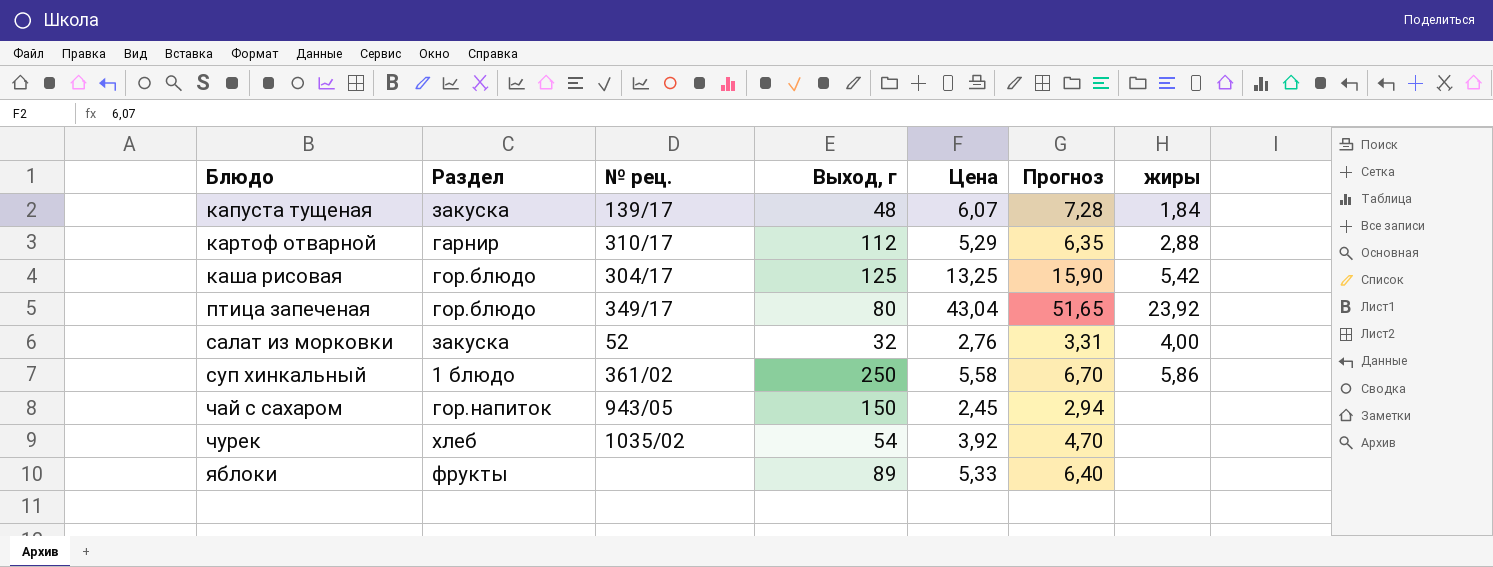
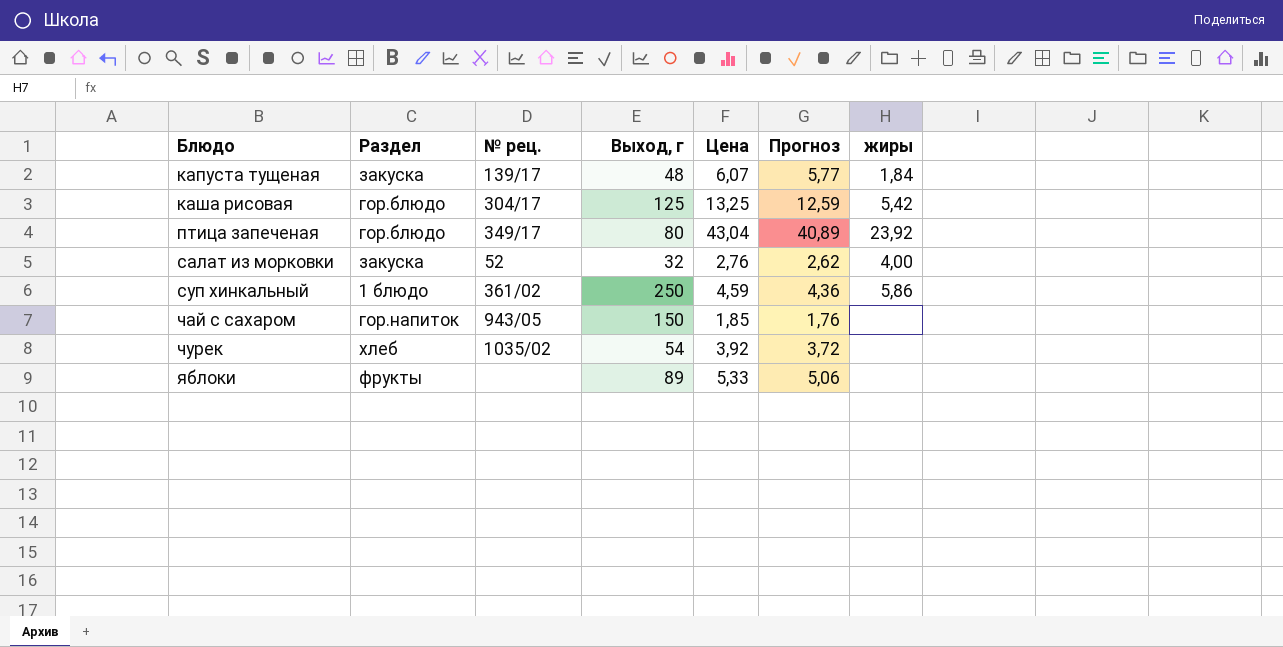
column Прогноз | formula: [Цена] * 1,2 -> [Цена] * 0,95
row картоф отварной: гарнир | 310/17 | 112 | 5,29 | 6,35 | 2,88 -> none
суп хинкальный | Цена: 5,58 -> 4,59
чай с сахаром | Цена: 2,45 -> 1,85

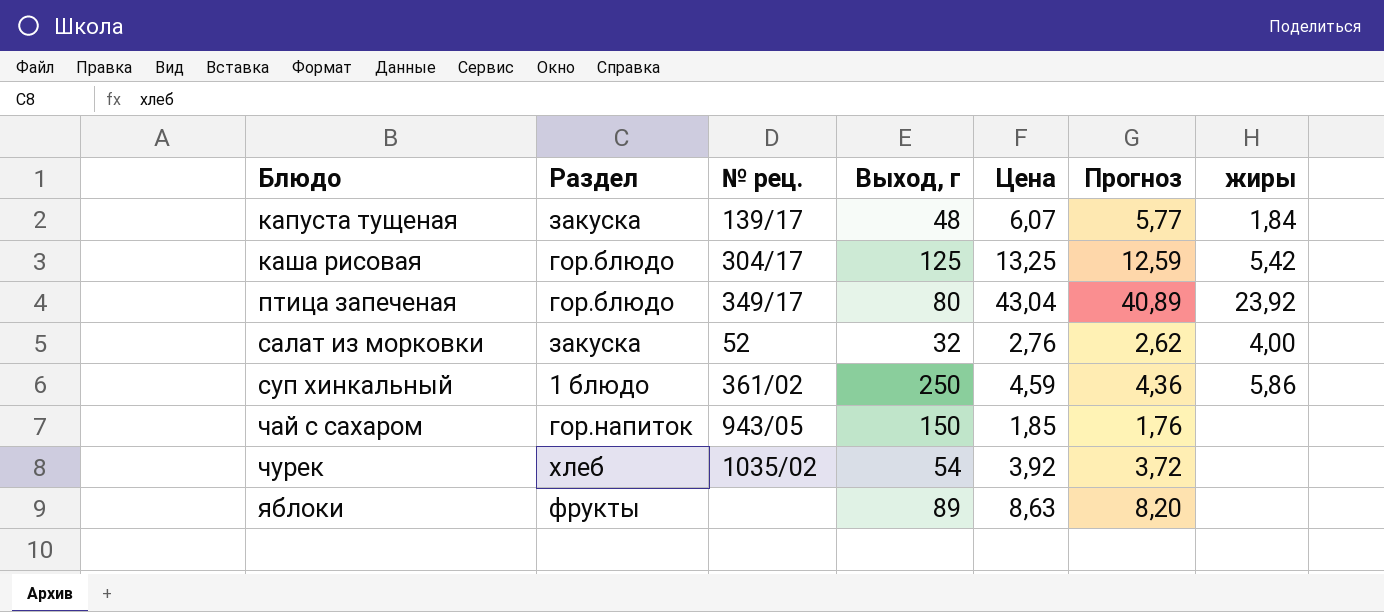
яблоки | Цена: 5,33 -> 8,63
яблоки | Прогноз: 5,06 -> 8,20

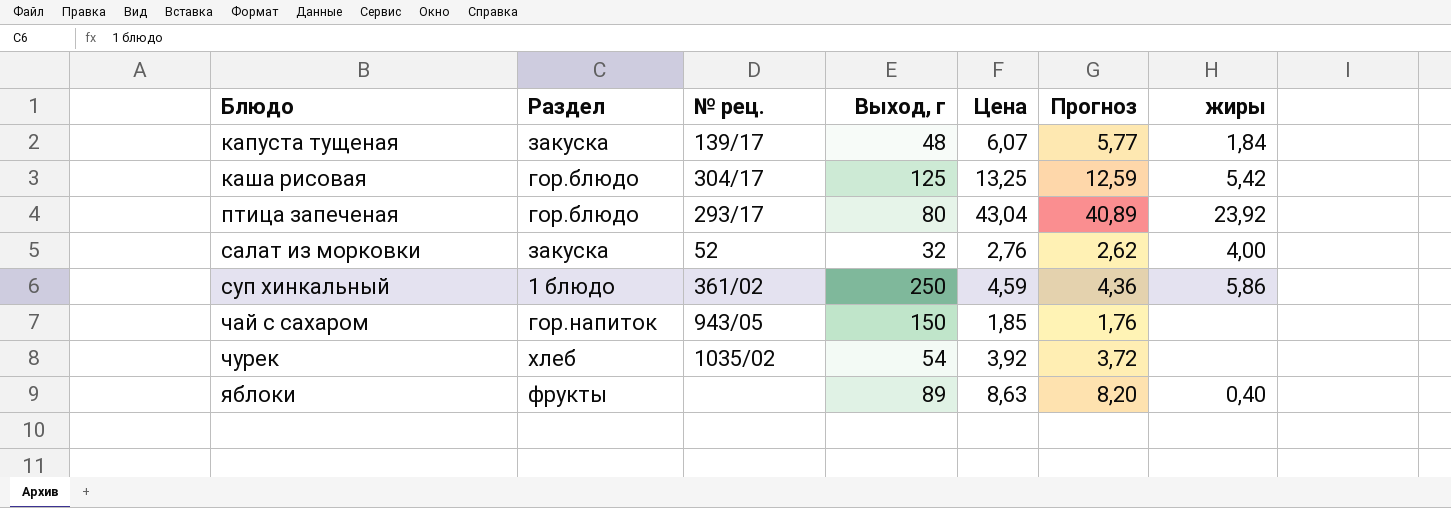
птица запеченая | № рец.: 349/17 -> 293/17
яблоки | жиры: none -> 0,40

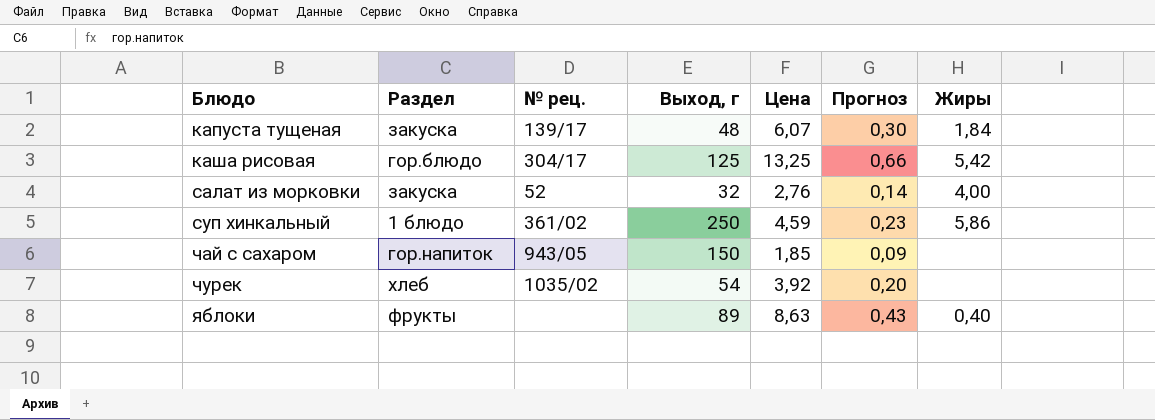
column Прогноз | formula: [Цена] * 0,95 -> [Цена] * 0,05
column name: жиры -> Жиры
row птица запеченая: гор.блюдо | 293/17 | 80 | 43,04 | 40,89 | 23,92 -> none

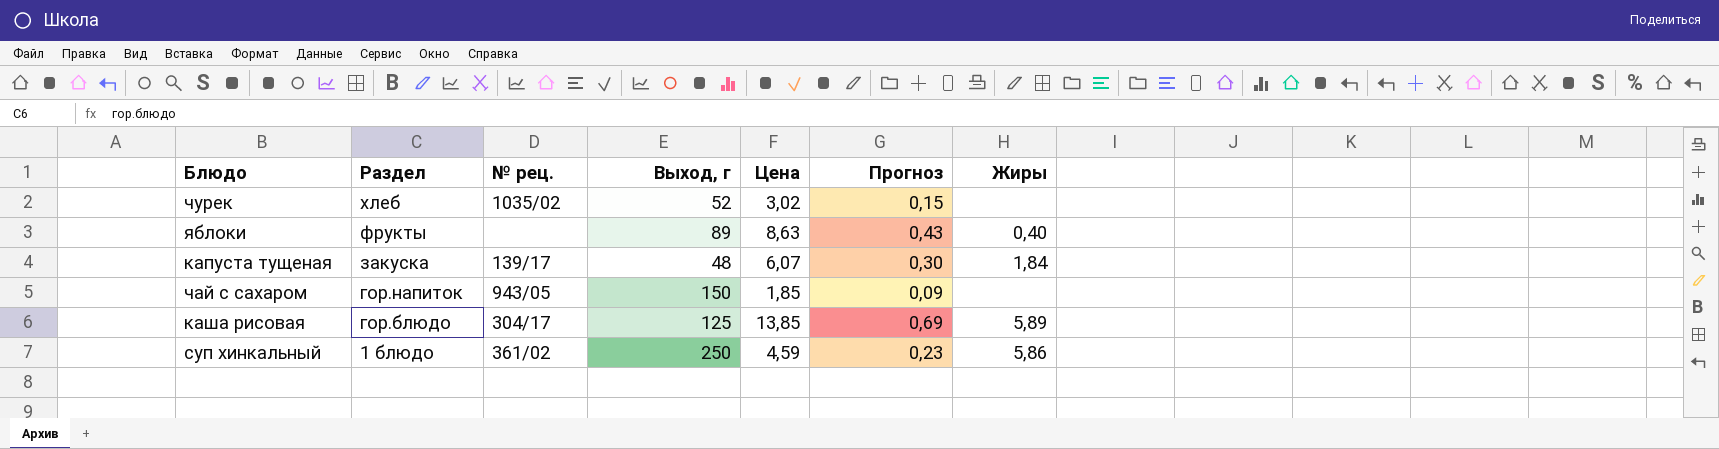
row order: Блюдо ascending -> Раздел descending
row салат из морковки: закуска | 52 | 32 | 2,76 | 0,14 | 4,00 -> none
чурек | Выход, г: 54 -> 52
чурек | Цена: 3,92 -> 3,02
чурек | Прогноз: 0,20 -> 0,15
каша рисовая | Цена: 13,25 -> 13,85
каша рисовая | Прогноз: 0,66 -> 0,69
каша рисовая | Жиры: 5,42 -> 5,89

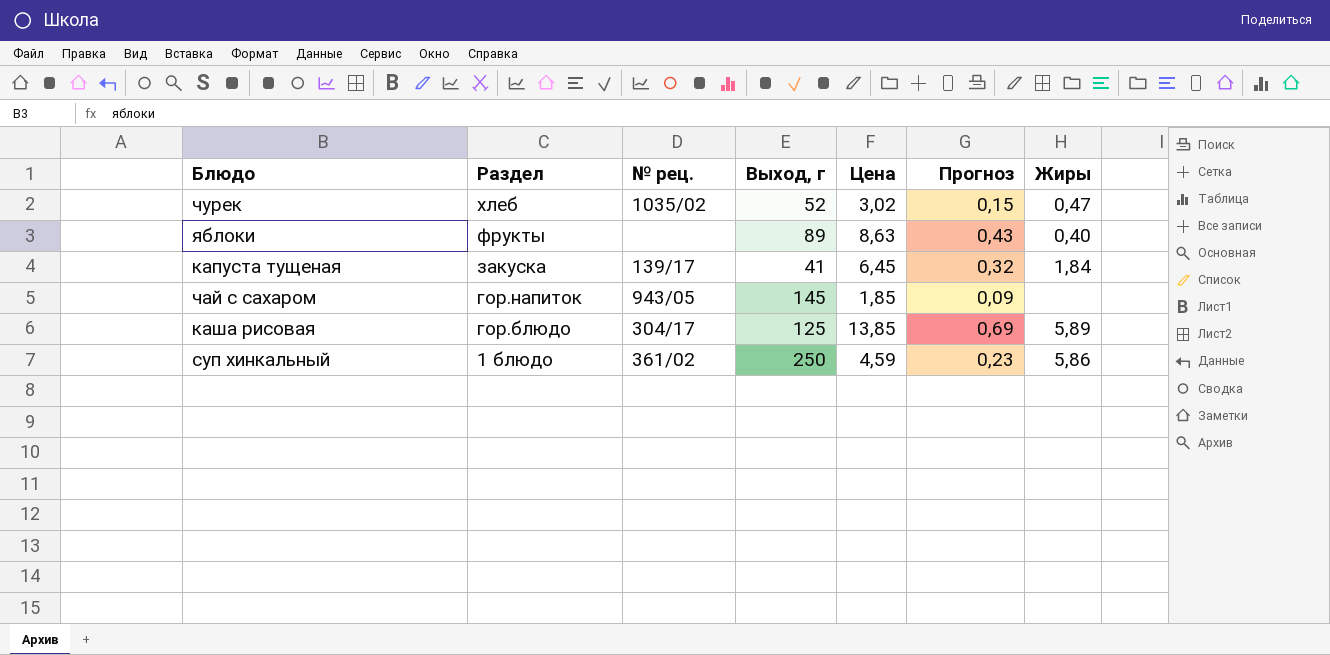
чурек | Жиры: none -> 0,47
капуста тущеная | Выход, г: 48 -> 41
капуста тущеная | Цена: 6,07 -> 6,45
капуста тущеная | Прогноз: 0,30 -> 0,32
чай с сахаром | Выход, г: 150 -> 145

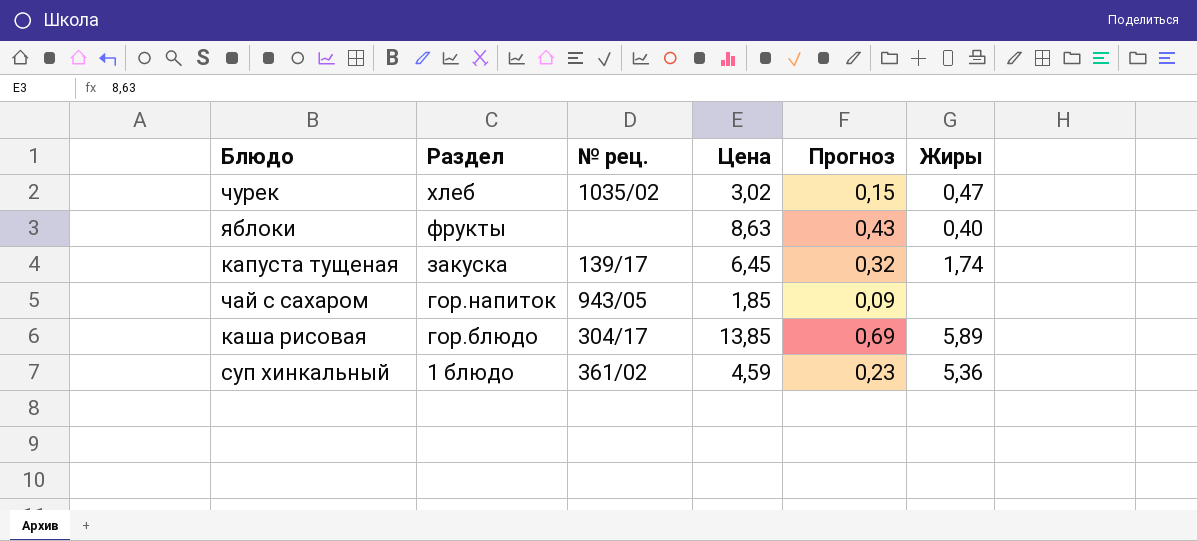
column Выход, г | position: 4 -> none
капуста тущеная | Жиры: 1,84 -> 1,74
суп хинкальный | Жиры: 5,86 -> 5,36

